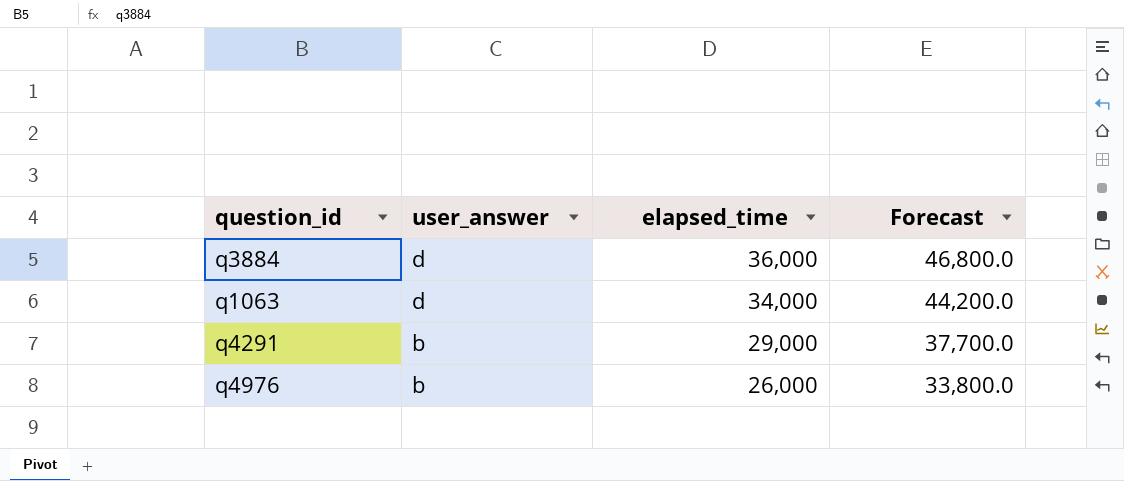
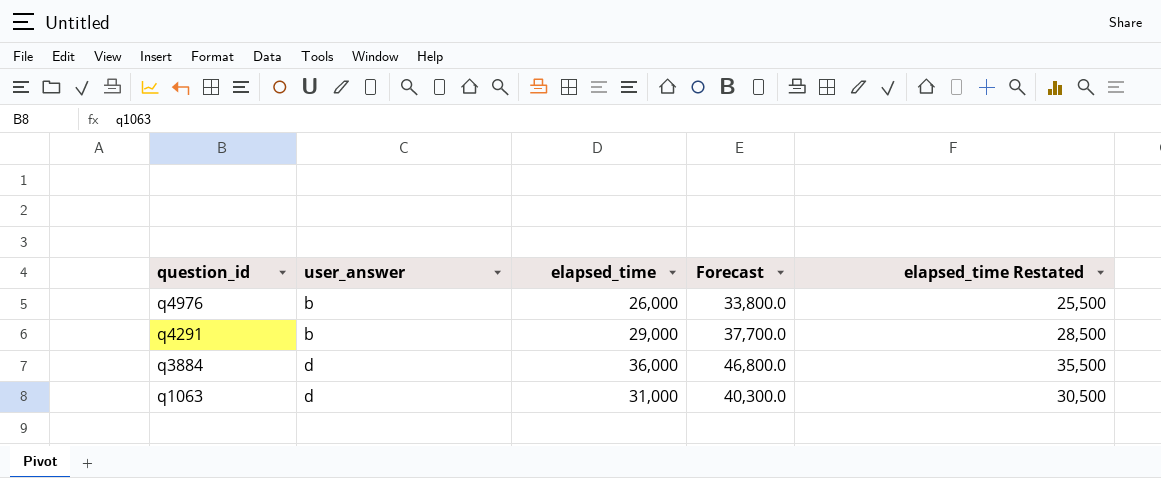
row order: user_answer descending -> question_id descending
column elapsed_time Restated | formula: none -> [elapsed_time] - 500
q1063 | elapsed_time: 34,000 -> 31,000
q1063 | Forecast: 44,200.0 -> 40,300.0

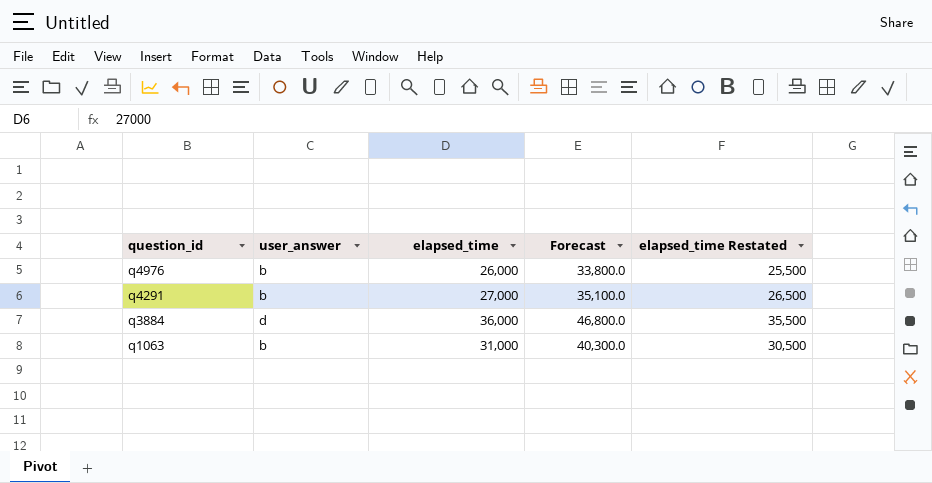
q4291 | elapsed_time: 29,000 -> 27,000
q4291 | Forecast: 37,700.0 -> 35,100.0
q4291 | elapsed_time Restated: 28,500 -> 26,500
q1063 | user_answer: d -> b

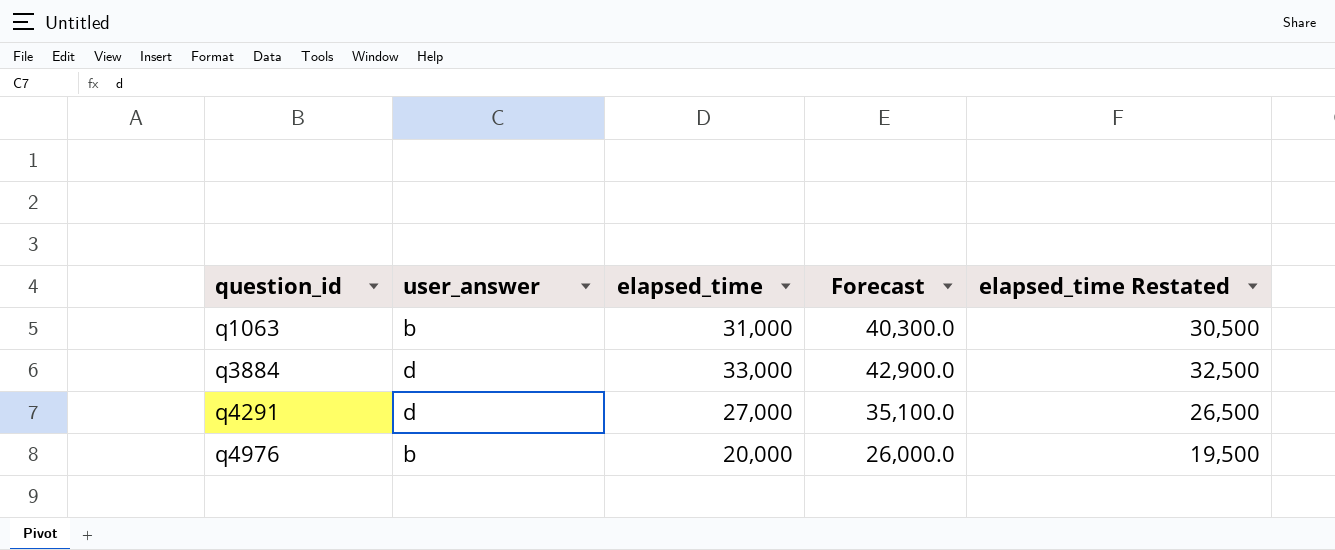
row order: question_id descending -> question_id ascending
q3884 | elapsed_time: 36,000 -> 33,000
q3884 | Forecast: 46,800.0 -> 42,900.0
q3884 | elapsed_time Restated: 35,500 -> 32,500
q4291 | user_answer: b -> d
q4976 | elapsed_time: 26,000 -> 20,000
q4976 | Forecast: 33,800.0 -> 26,000.0
q4976 | elapsed_time Restated: 25,500 -> 19,500

